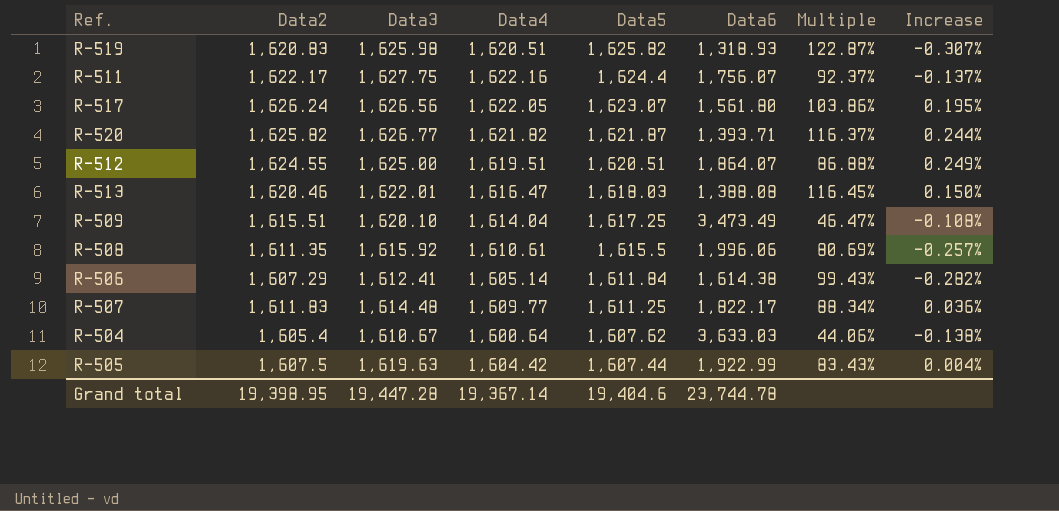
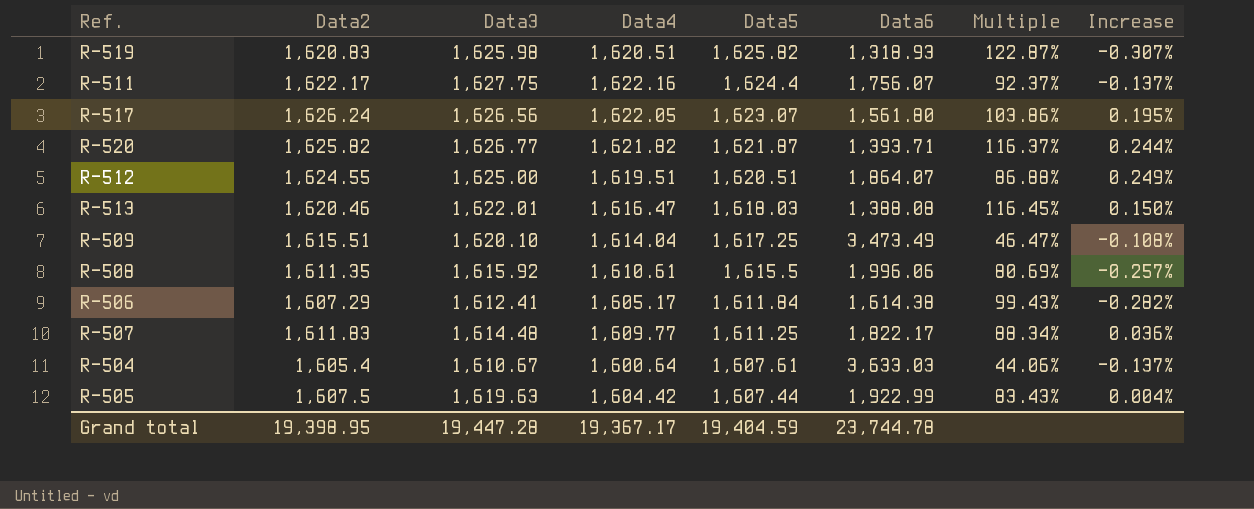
R-506 | Data4: 1,605.14 -> 1,605.17
R-504 | Data5: 1,607.62 -> 1,607.61
R-504 | Increase: -0.138% -> -0.137%
Grand total | Data4: 19,367.14 -> 19,367.17
Grand total | Data5: 19,404.6 -> 19,404.59

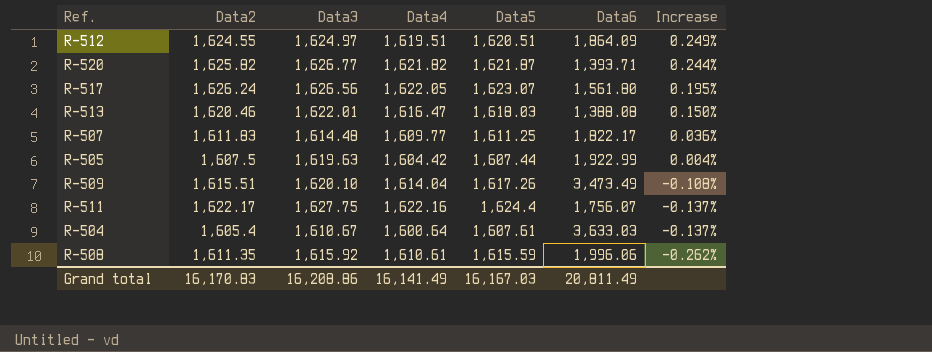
row order: Data5 descending -> Increase descending
column Multiple | formula: [Data4] / [Data6] -> none
row R-519: 1,620.83 | 1,625.98 | 1,620.51 | 1,625.82 | 1,318.93 | 122.87% | -0.307% -> none
row R-506: 1,607.29 | 1,612.41 | 1,605.17 | 1,611.84 | 1,614.38 | 99.43% | -0.282% -> none
R-512 | Data3: 1,625.00 -> 1,624.97
R-512 | Data6: 1,864.07 -> 1,864.09
R-509 | Data5: 1,617.25 -> 1,617.26
R-508 | Data5: 1,615.5 -> 1,615.59
R-508 | Increase: -0.257% -> -0.262%
Grand total | Data2: 19,398.95 -> 16,170.83
Grand total | Data3: 19,447.28 -> 16,208.86
Grand total | Data4: 19,367.17 -> 16,141.49
Grand total | Data5: 19,404.59 -> 16,167.03
Grand total | Data6: 23,744.78 -> 20,811.49

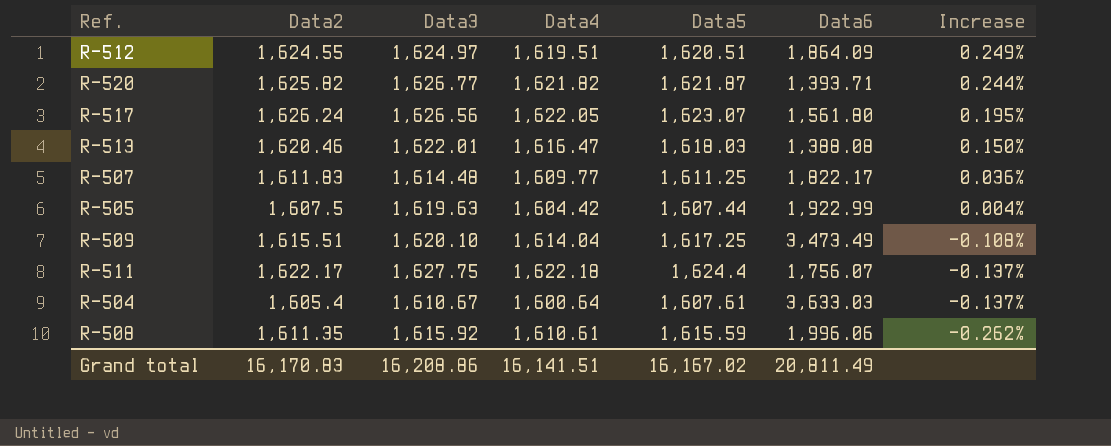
R-509 | Data5: 1,617.26 -> 1,617.25
R-511 | Data4: 1,622.16 -> 1,622.18
Grand total | Data4: 16,141.49 -> 16,141.51
Grand total | Data5: 16,167.03 -> 16,167.02

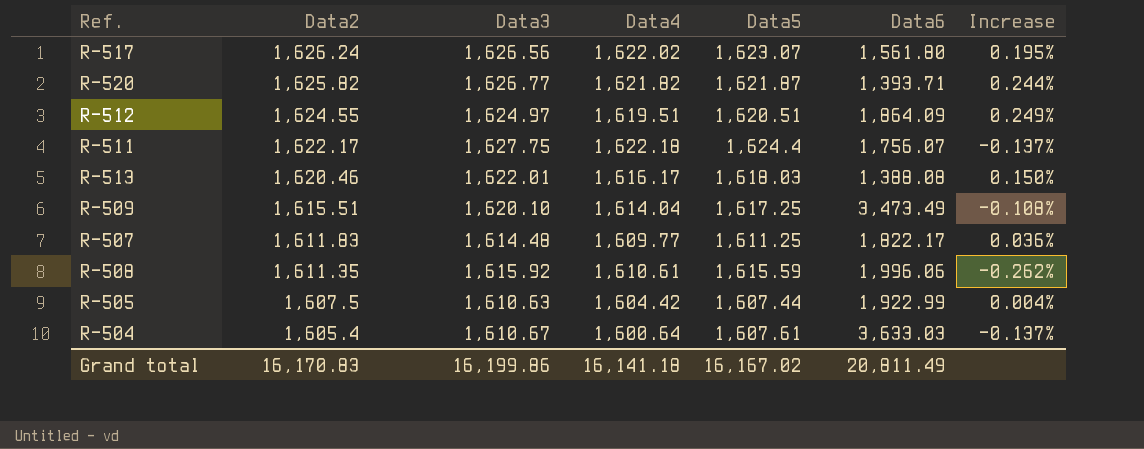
row order: Increase descending -> Data2 descending
R-517 | Data4: 1,622.05 -> 1,622.02
R-513 | Data4: 1,616.47 -> 1,616.17
R-505 | Data3: 1,619.63 -> 1,610.63
Grand total | Data3: 16,208.86 -> 16,199.86
Grand total | Data4: 16,141.51 -> 16,141.18

